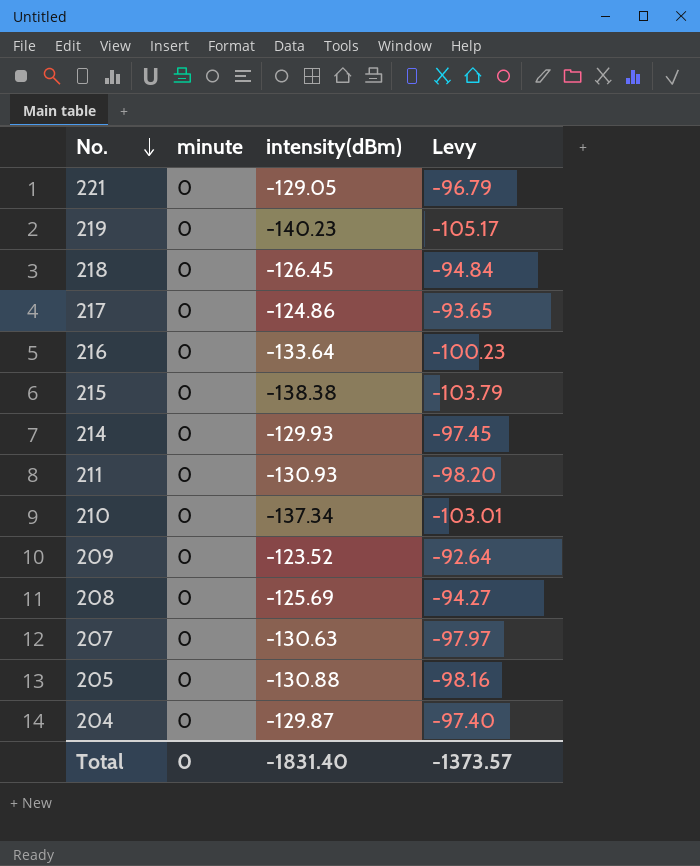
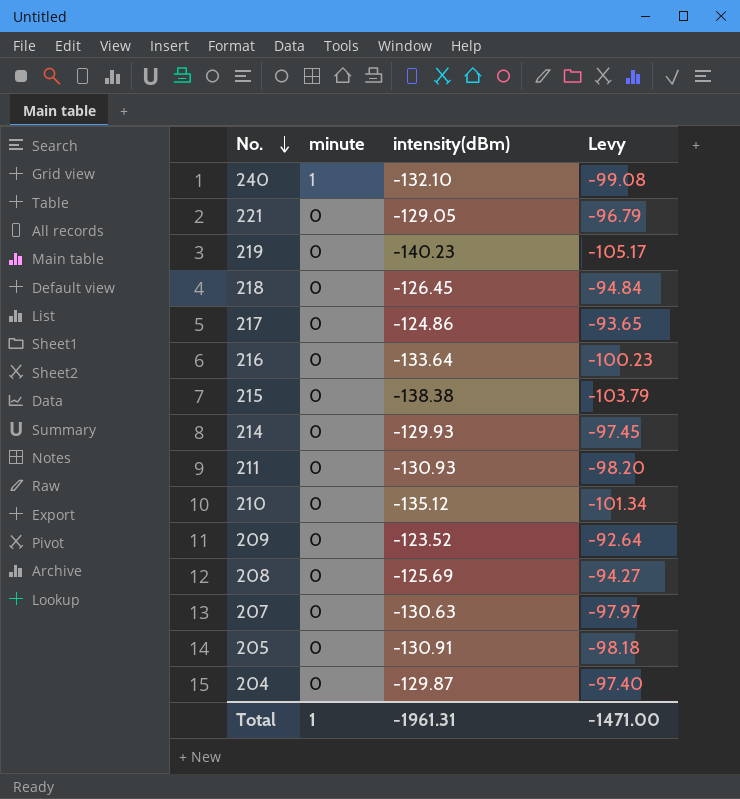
row 240: none -> 1 | -132.10 | -99.08
210 | intensity(dBm): -137.34 -> -135.12
210 | Levy: -103.01 -> -101.34
205 | intensity(dBm): -130.88 -> -130.91
205 | Levy: -98.16 -> -98.18
Total | minute: 0 -> 1
Total | intensity(dBm): -1831.40 -> -1961.31
Total | Levy: -1373.57 -> -1471.00

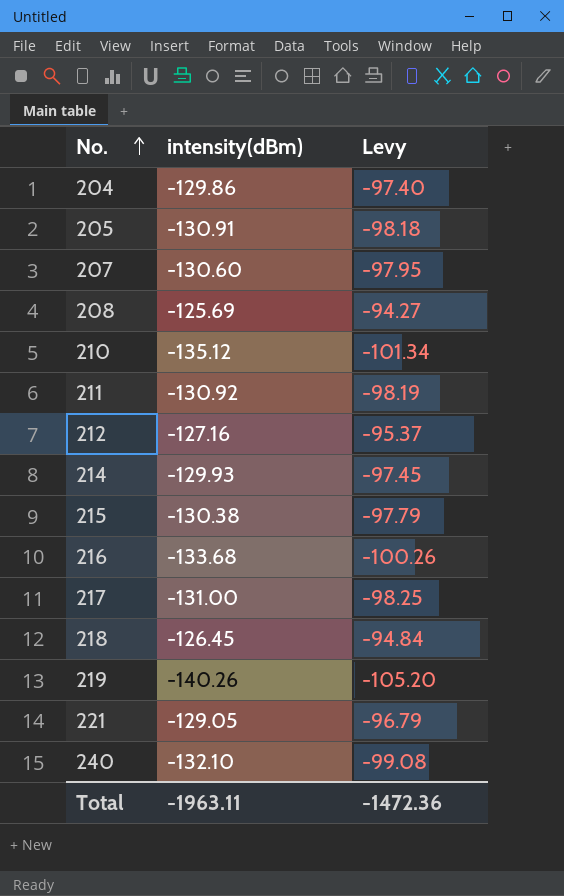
row order: No. descending -> No. ascending
column minute | position: 2 -> none
row 209: 0 | -123.52 | -92.64 -> none
204 | intensity(dBm): -129.87 -> -129.86
207 | intensity(dBm): -130.63 -> -130.60
207 | Levy: -97.97 -> -97.95
211 | intensity(dBm): -130.93 -> -130.92
211 | Levy: -98.20 -> -98.19
row 212: none -> -127.16 | -95.37
215 | intensity(dBm): -138.38 -> -130.38
215 | Levy: -103.79 -> -97.79
216 | intensity(dBm): -133.64 -> -133.68
216 | Levy: -100.23 -> -100.26
217 | intensity(dBm): -124.86 -> -131.00
217 | Levy: -93.65 -> -98.25
219 | intensity(dBm): -140.23 -> -140.26
219 | Levy: -105.17 -> -105.20
Total | intensity(dBm): -1961.31 -> -1963.11
Total | Levy: -1471.00 -> -1472.36

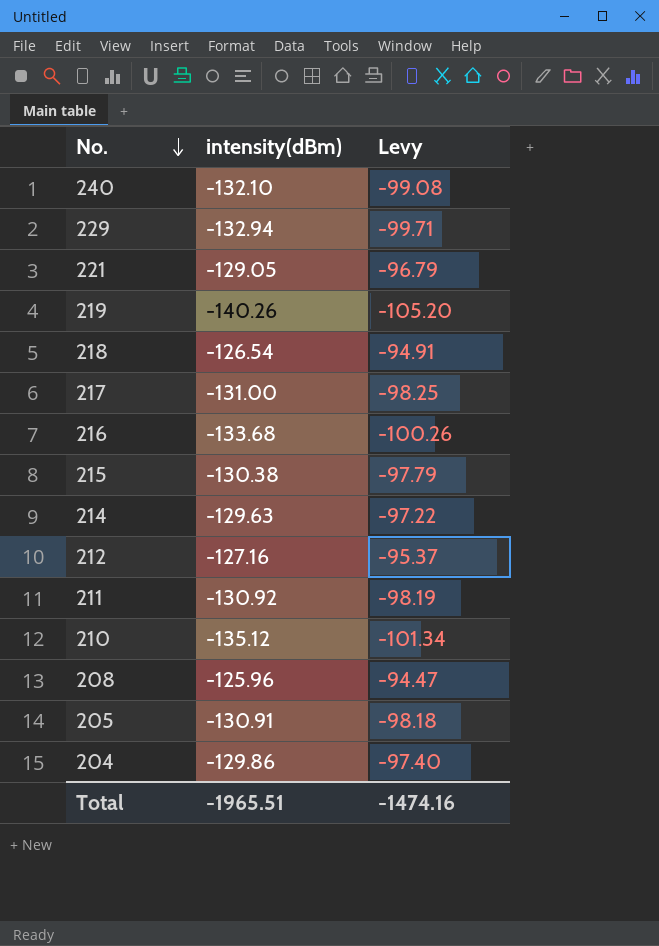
row order: No. ascending -> No. descending
row 207: -130.60 | -97.95 -> none
row 229: none -> -132.94 | -99.71
218 | intensity(dBm): -126.45 -> -126.54
218 | Levy: -94.84 -> -94.91
214 | intensity(dBm): -129.93 -> -129.63
214 | Levy: -97.45 -> -97.22
208 | intensity(dBm): -125.69 -> -125.96
208 | Levy: -94.27 -> -94.47
Total | intensity(dBm): -1963.11 -> -1965.51
Total | Levy: -1472.36 -> -1474.16

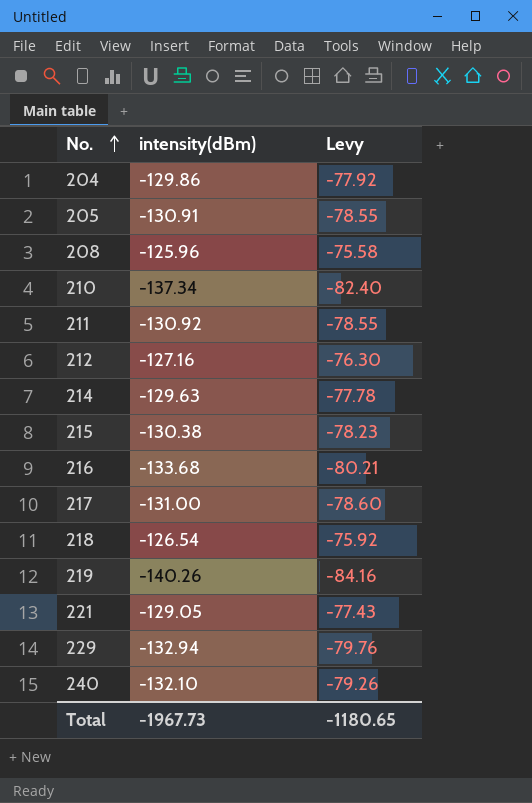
row order: No. descending -> No. ascending
column Levy | formula: [intensity(dBm)] * 0.75 -> [intensity(dBm)] * 0.6
210 | intensity(dBm): -135.12 -> -137.34
Total | intensity(dBm): -1965.51 -> -1967.73
Total | Levy: -1474.16 -> -1180.65

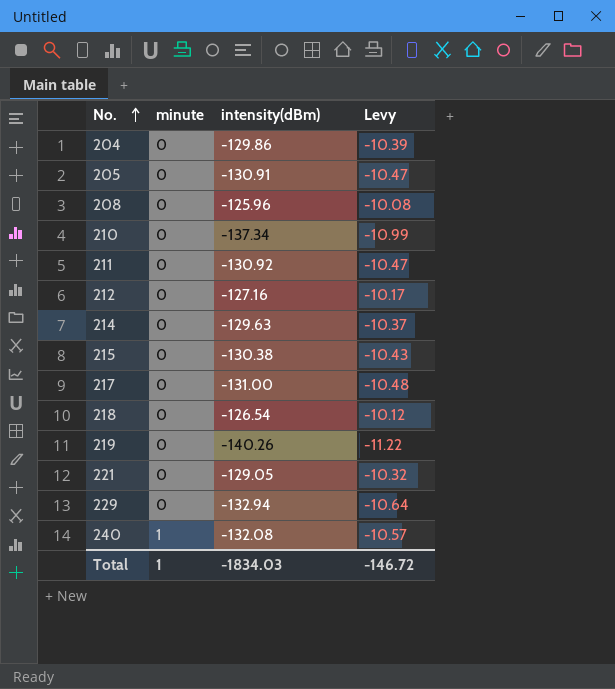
column minute | position: none -> 2
column Levy | formula: [intensity(dBm)] * 0.6 -> [intensity(dBm)] * 0.08
row 216: -133.68 | -80.21 -> none
240 | intensity(dBm): -132.10 -> -132.08
Total | intensity(dBm): -1967.73 -> -1834.03
Total | Levy: -1180.65 -> -146.72

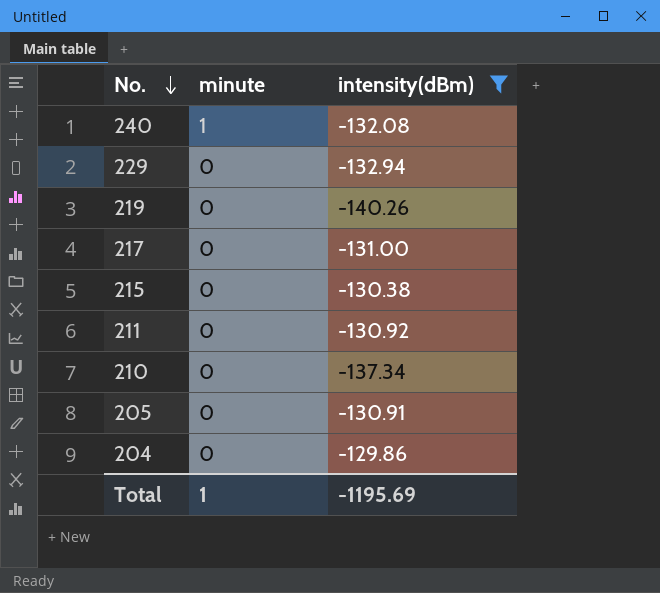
filter: none -> intensity(dBm) <= -129.86
row order: No. ascending -> No. descending
column Levy | formula: [intensity(dBm)] * 0.08 -> none
Total | intensity(dBm): -1834.03 -> -1195.69

